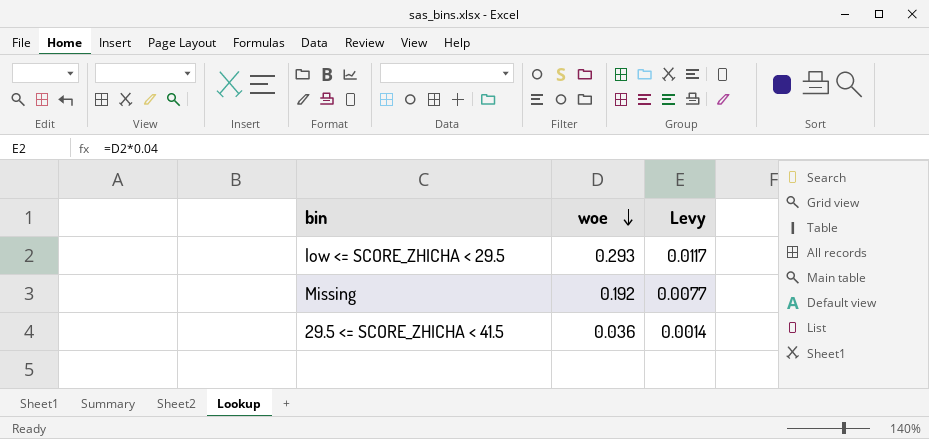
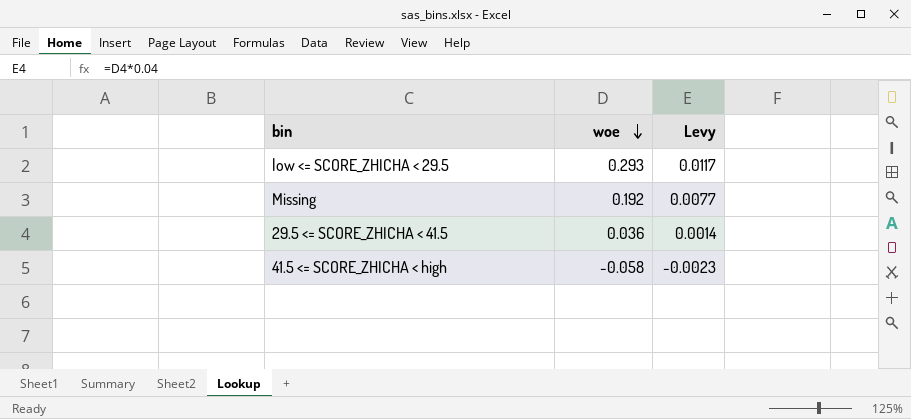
row 41.5 <= SCORE_ZHICHA < high: none -> -0.058 | -0.0023

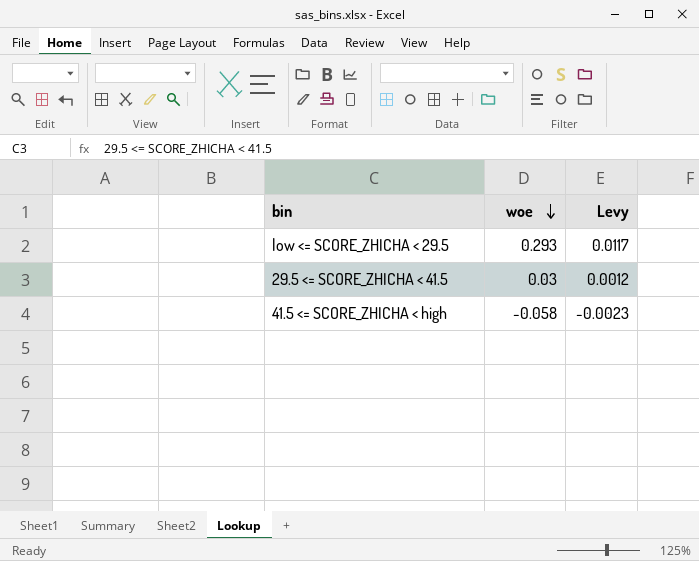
row Missing: 0.192 | 0.0077 -> none
29.5 <= SCORE_ZHICHA < 41.5 | woe: 0.036 -> 0.03
29.5 <= SCORE_ZHICHA < 41.5 | Levy: 0.0014 -> 0.0012

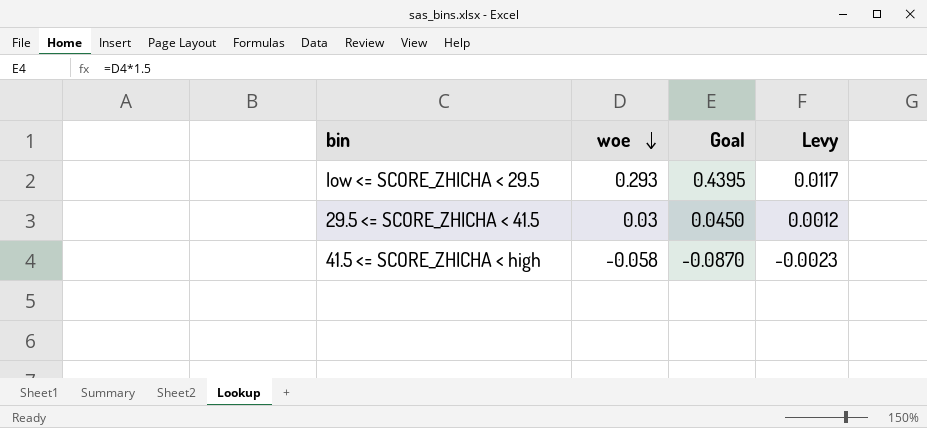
column Goal | formula: none -> [woe] * 1.5

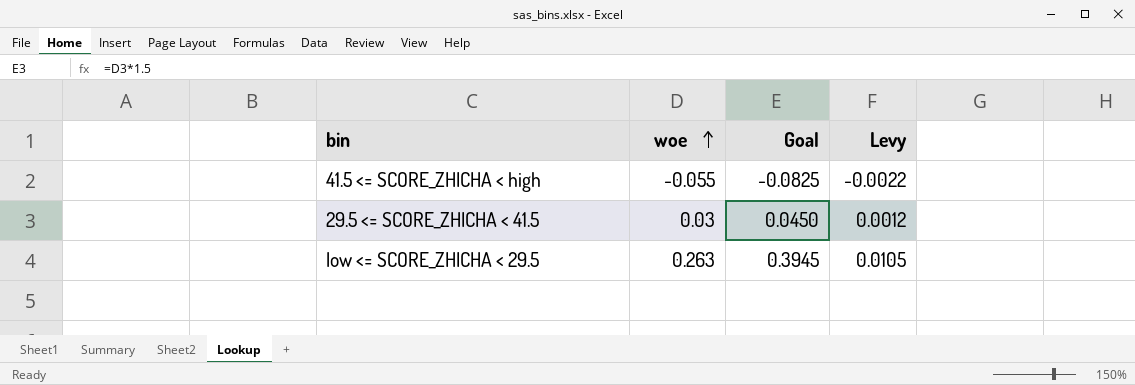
row order: woe descending -> woe ascending
41.5 <= SCORE_ZHICHA < high | woe: -0.058 -> -0.055
41.5 <= SCORE_ZHICHA < high | Goal: -0.0870 -> -0.0825
41.5 <= SCORE_ZHICHA < high | Levy: -0.0023 -> -0.0022
low <= SCORE_ZHICHA < 29.5 | woe: 0.293 -> 0.263
low <= SCORE_ZHICHA < 29.5 | Goal: 0.4395 -> 0.3945
low <= SCORE_ZHICHA < 29.5 | Levy: 0.0117 -> 0.0105

